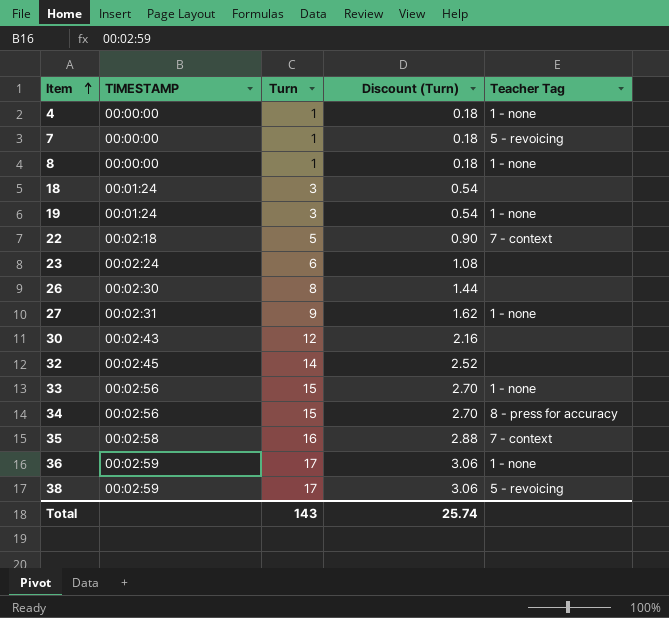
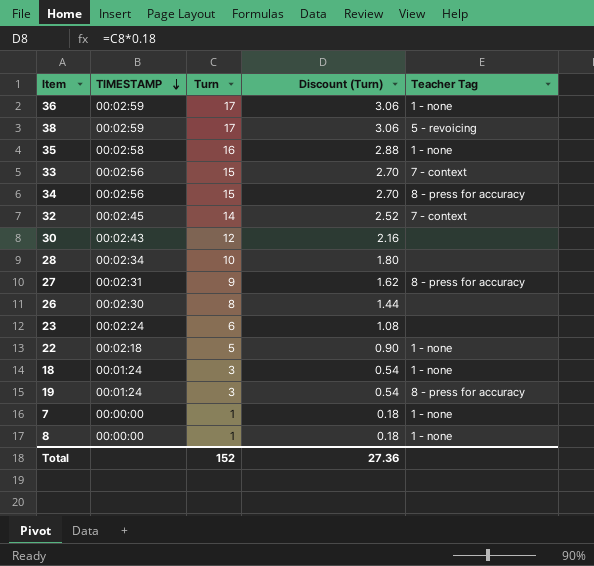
row order: Item ascending -> TIMESTAMP descending
row 4: 00:00:00 | 1 | 0.18 | 1 - none -> none
35 | Teacher Tag: 7 - context -> 1 - none
33 | Teacher Tag: 1 - none -> 7 - context
32 | Teacher Tag: none -> 7 - context
row 28: none -> 00:02:34 | 10 | 1.80 | none
27 | Teacher Tag: 1 - none -> 8 - press for accuracy
22 | Teacher Tag: 7 - context -> 1 - none
18 | Teacher Tag: none -> 1 - none
19 | Teacher Tag: 1 - none -> 8 - press for accuracy
7 | Teacher Tag: 5 - revoicing -> 1 - none
Total | Turn: 143 -> 152
Total | Discount (Turn): 25.74 -> 27.36

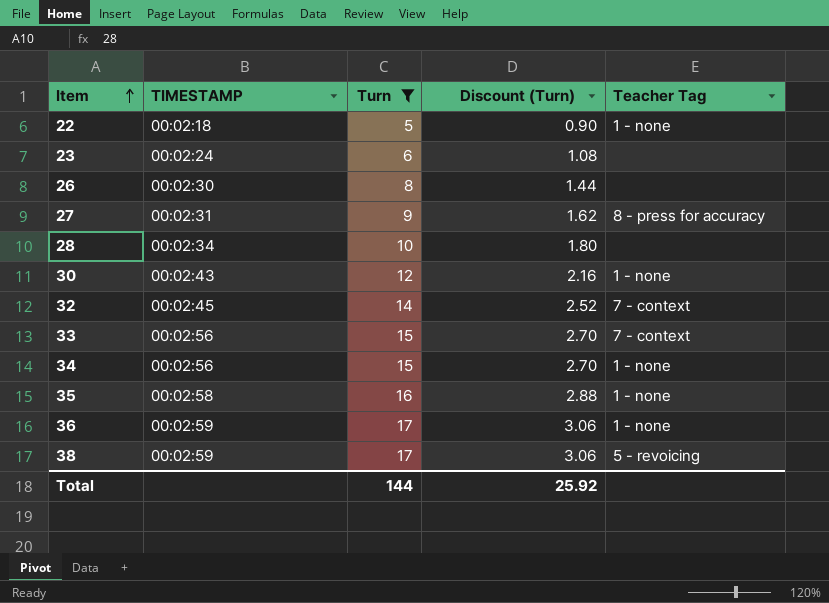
filter: none -> Turn >= 5
row order: TIMESTAMP descending -> Item ascending
30 | Teacher Tag: none -> 1 - none
34 | Teacher Tag: 8 - press for accuracy -> 1 - none
Total | Turn: 152 -> 144
Total | Discount (Turn): 27.36 -> 25.92

